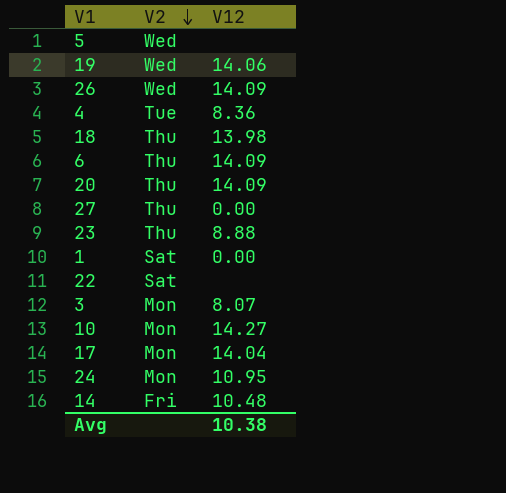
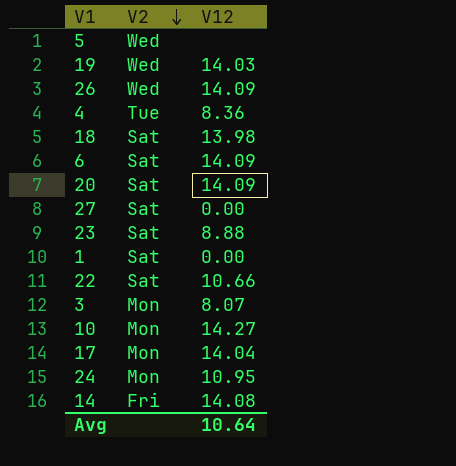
19 | V12: 14.06 -> 14.03
18 | V2: Thu -> Sat
6 | V2: Thu -> Sat
20 | V2: Thu -> Sat
27 | V2: Thu -> Sat
23 | V2: Thu -> Sat
22 | V12: none -> 10.66
14 | V12: 10.48 -> 14.08
Avg | V12: 10.38 -> 10.64

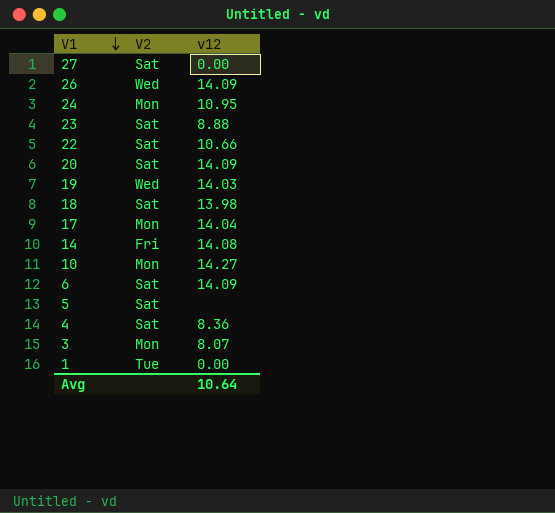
row order: V2 descending -> V1 descending
column name: V12 -> v12
5 | V2: Wed -> Sat
4 | V2: Tue -> Sat
1 | V2: Sat -> Tue

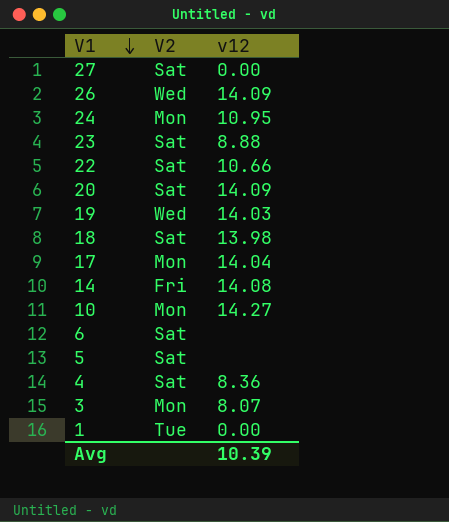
6 | v12: 14.09 -> none
Avg | v12: 10.64 -> 10.39

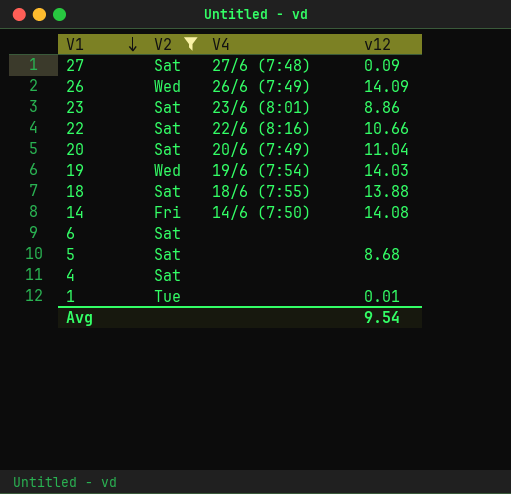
filter: none -> V2 != Mon
column V4 | position: none -> 3
27 | v12: 0.00 -> 0.09
23 | v12: 8.88 -> 8.86
20 | v12: 14.09 -> 11.04
18 | v12: 13.98 -> 13.88
5 | v12: none -> 8.68
4 | v12: 8.36 -> none
1 | v12: 0.00 -> 0.01
Avg | v12: 10.39 -> 9.54

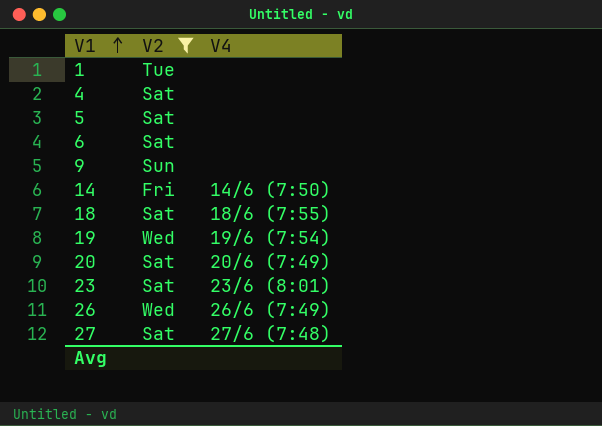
row order: V1 descending -> V1 ascending
column v12 | position: 4 -> none
row 22: Sat | 22/6 (8:16) | 10.66 -> none
row 9: none -> Sun | none

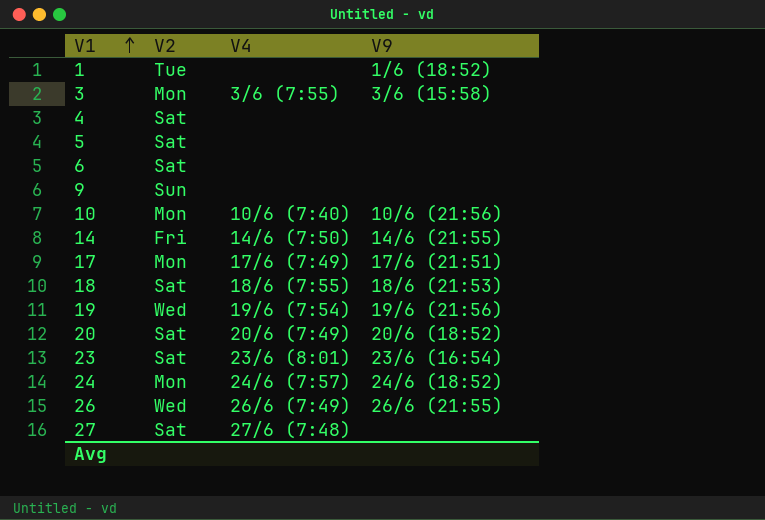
filter: V2 != Mon -> none
column V9 | position: none -> 4

